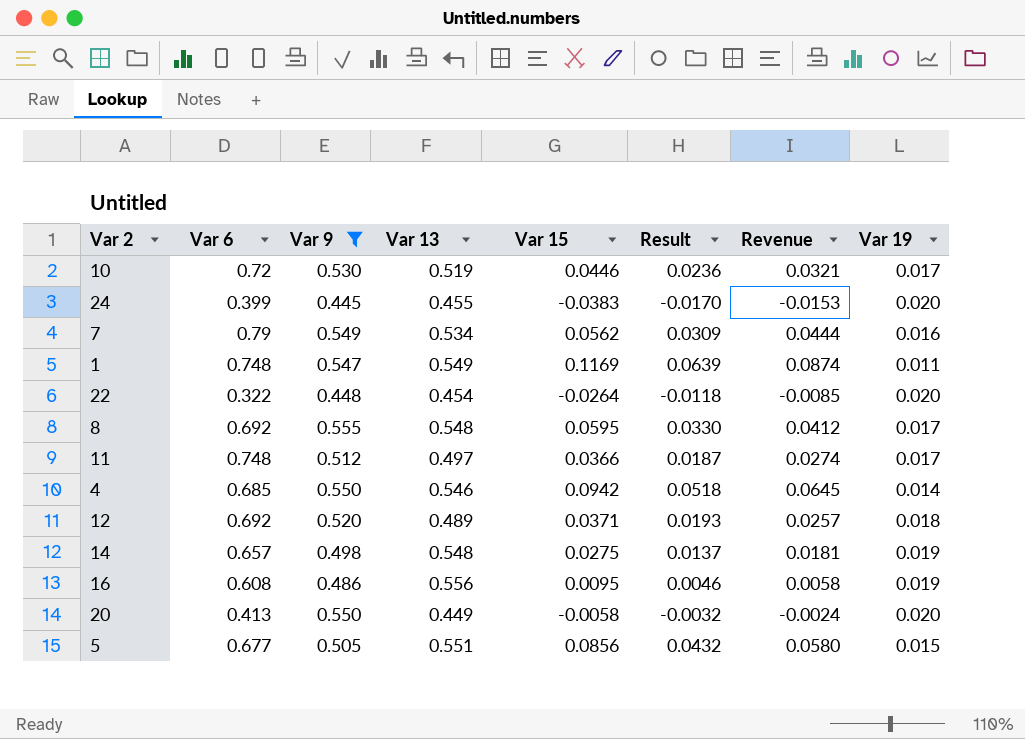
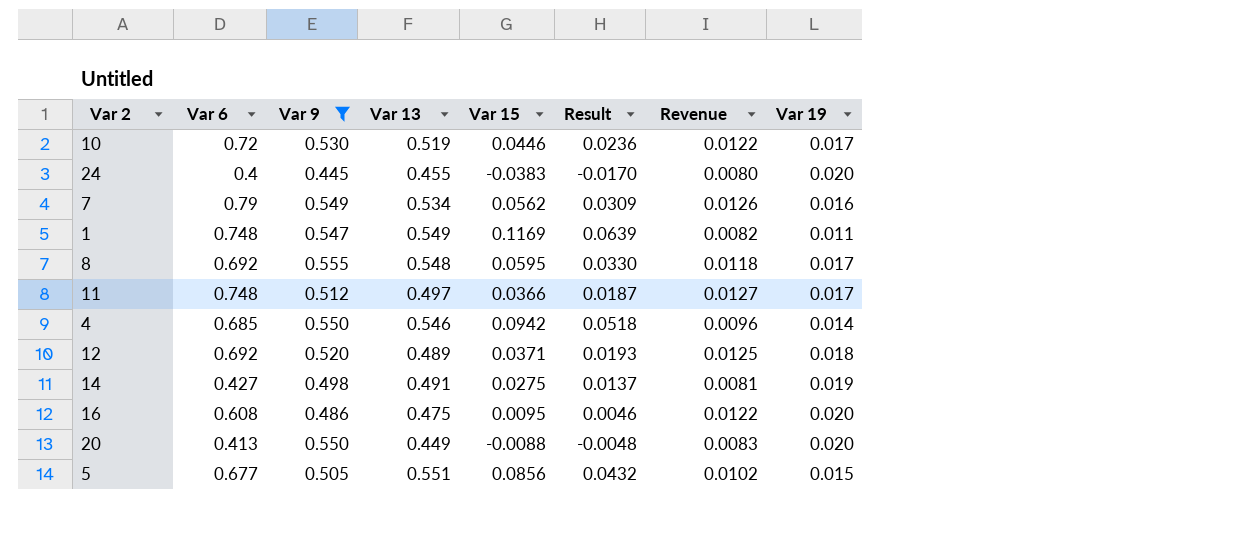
column Revenue | formula: [Var 6] * [Var 15] -> [Var 6] * [Var 19]
row 22: 0.322 | 0.448 | 0.454 | -0.0264 | -0.0118 | -0.0085 | 0.020 -> none
24 | Var 6: 0.399 -> 0.4
14 | Var 6: 0.657 -> 0.427
14 | Var 13: 0.548 -> 0.491
16 | Var 13: 0.556 -> 0.475
16 | Var 19: 0.019 -> 0.020
20 | Var 15: -0.0058 -> -0.0088
20 | Result: -0.0032 -> -0.0048

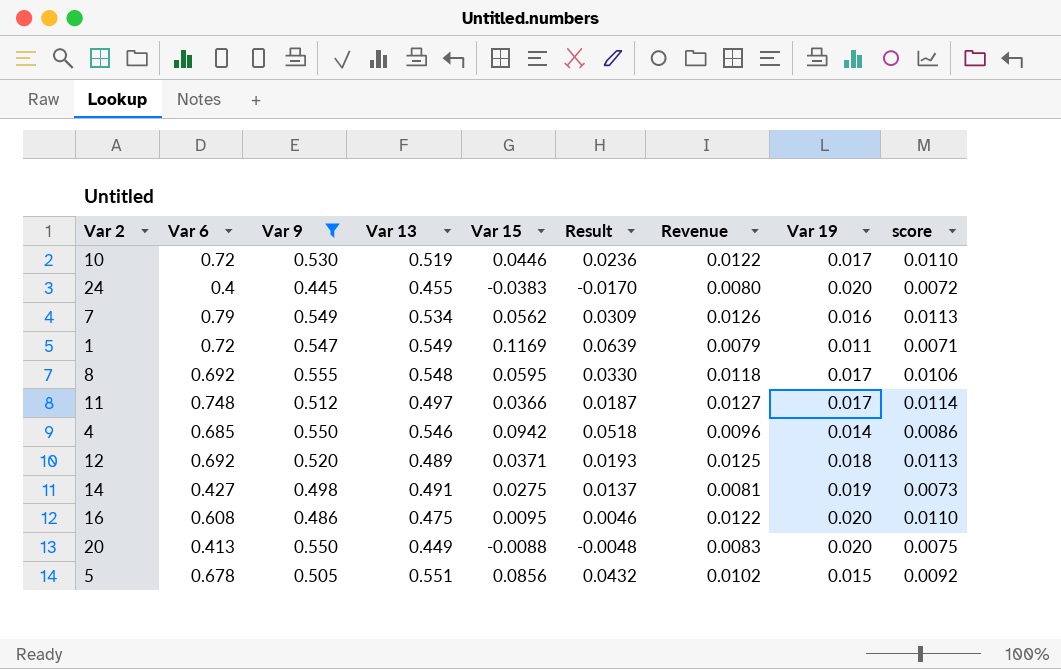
column score | formula: none -> [Revenue] * 0.9
1 | Var 6: 0.748 -> 0.72
1 | Revenue: 0.0082 -> 0.0079
5 | Var 6: 0.677 -> 0.678

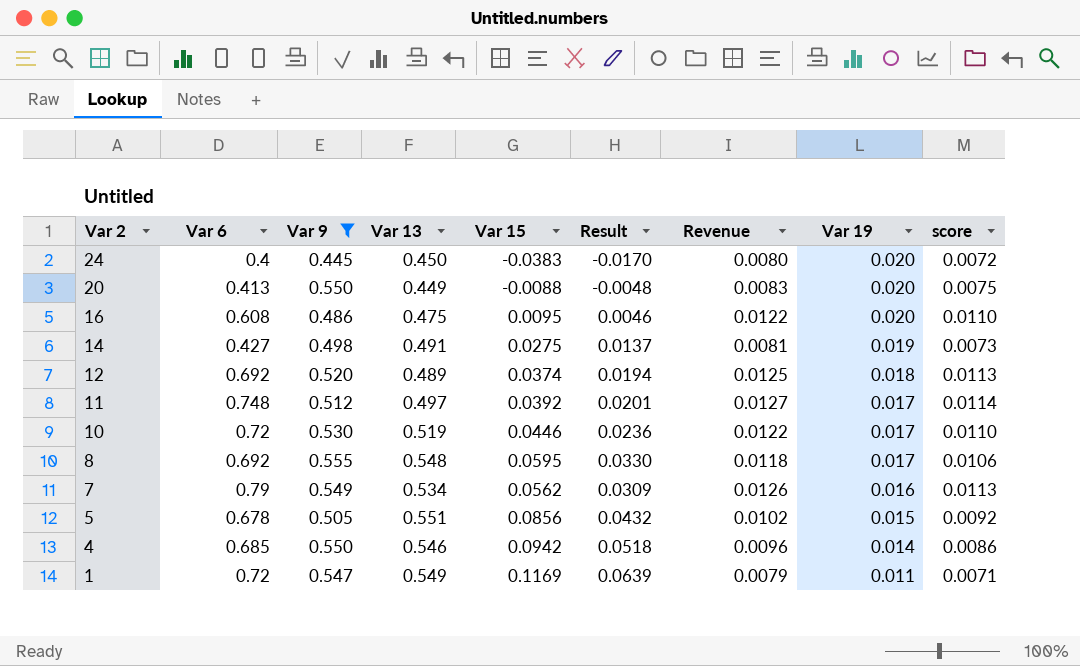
row order: none -> Var 2 descending
24 | Var 13: 0.455 -> 0.450
12 | Var 15: 0.0371 -> 0.0374
12 | Result: 0.0193 -> 0.0194
11 | Var 15: 0.0366 -> 0.0392
11 | Result: 0.0187 -> 0.0201

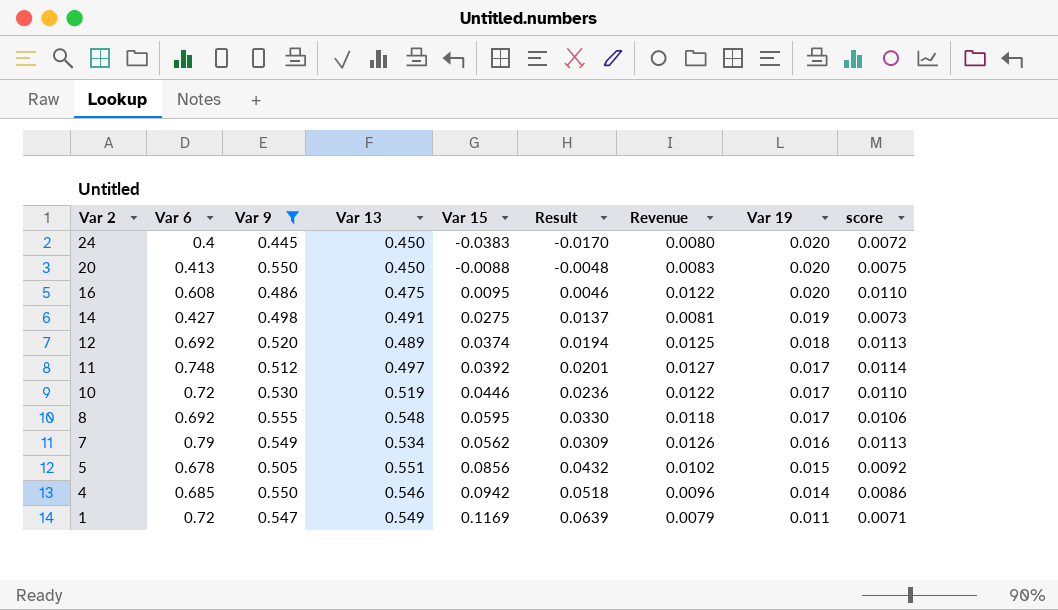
20 | Var 13: 0.449 -> 0.450

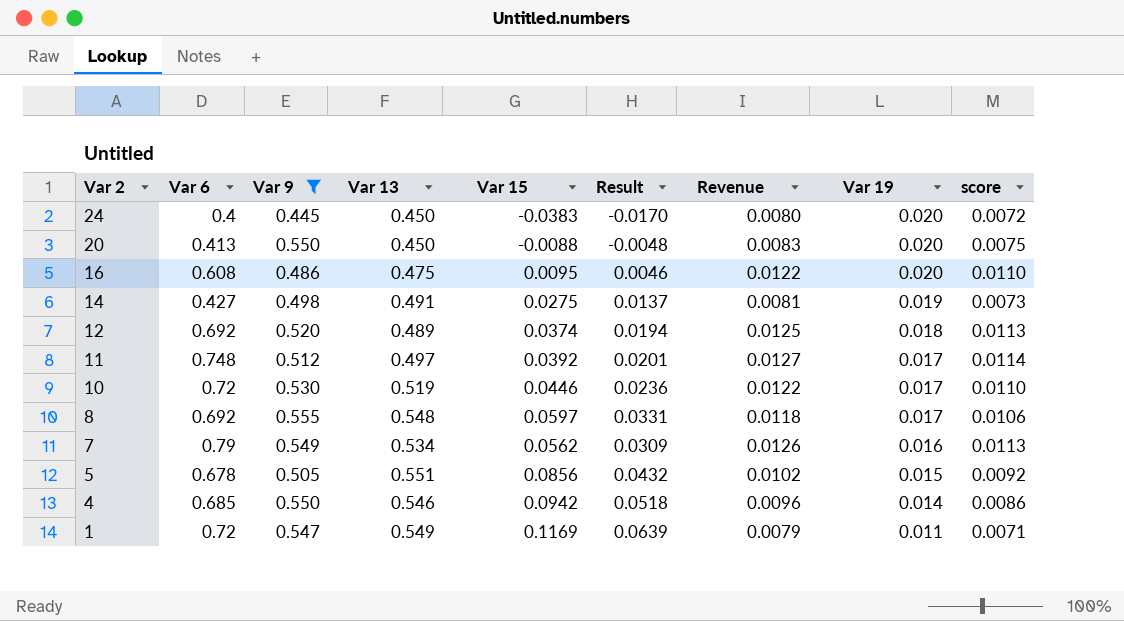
8 | Var 15: 0.0595 -> 0.0597
8 | Result: 0.0330 -> 0.0331

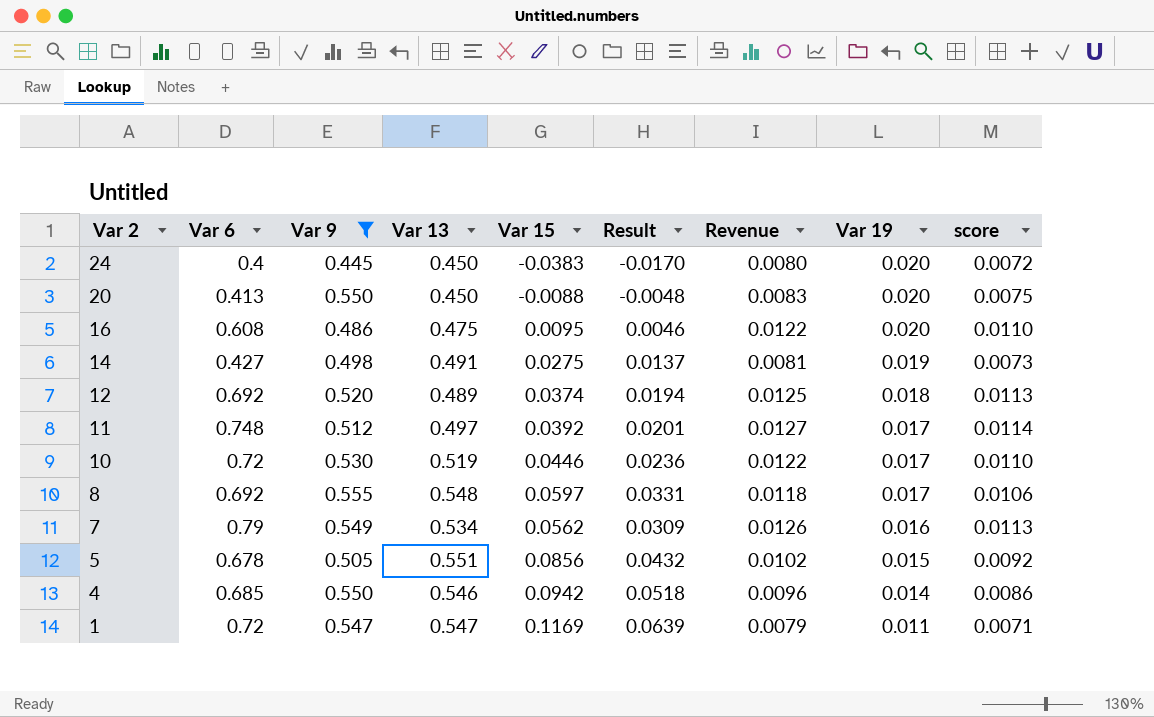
1 | Var 13: 0.549 -> 0.547

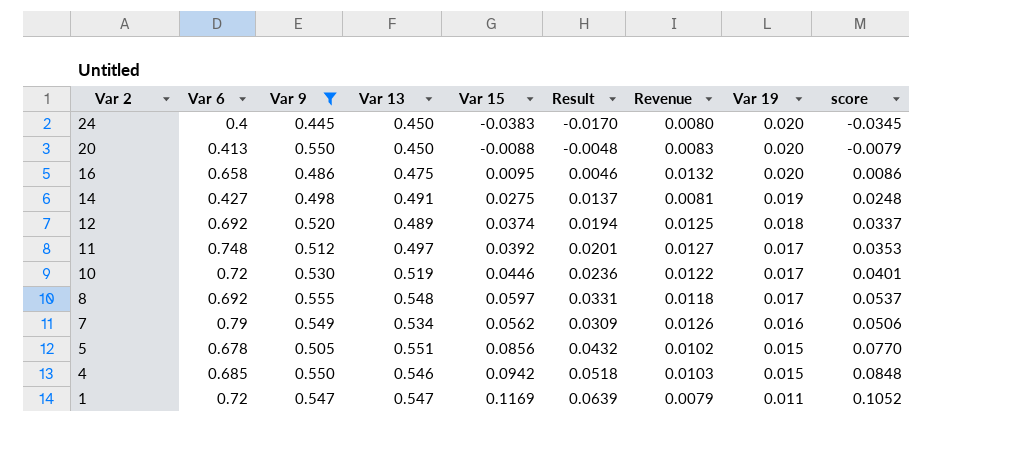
column score | formula: [Revenue] * 0.9 -> [Var 15] * 0.9
16 | Var 6: 0.608 -> 0.658
16 | Revenue: 0.0122 -> 0.0132
4 | Revenue: 0.0096 -> 0.0103
4 | Var 19: 0.014 -> 0.015

